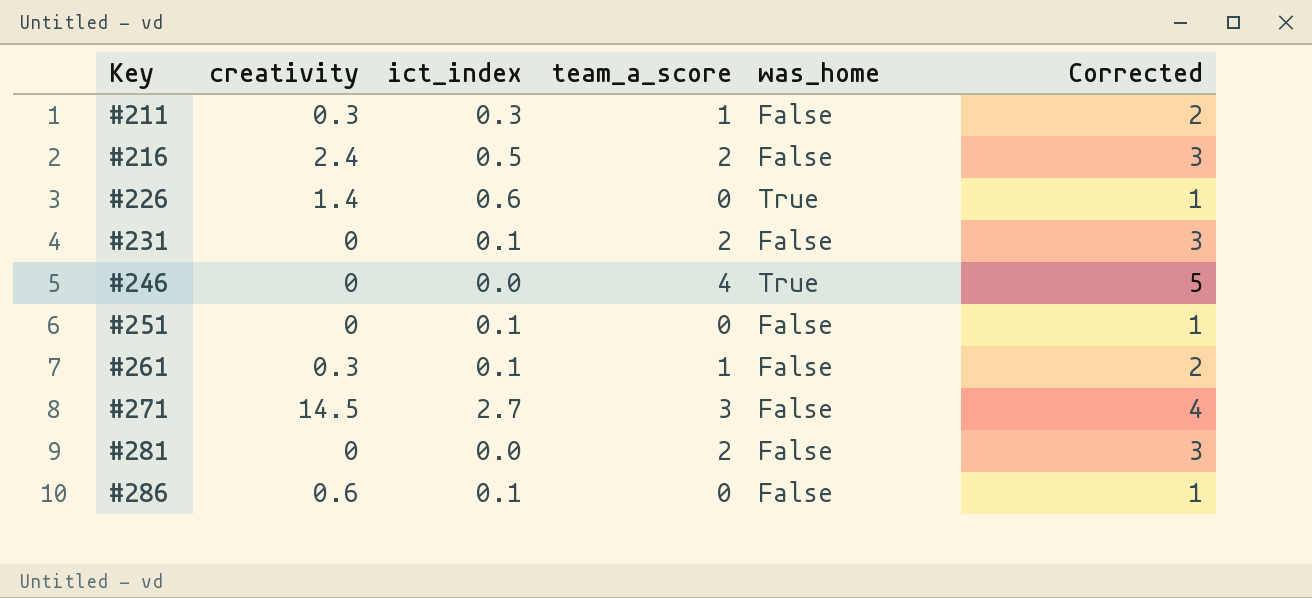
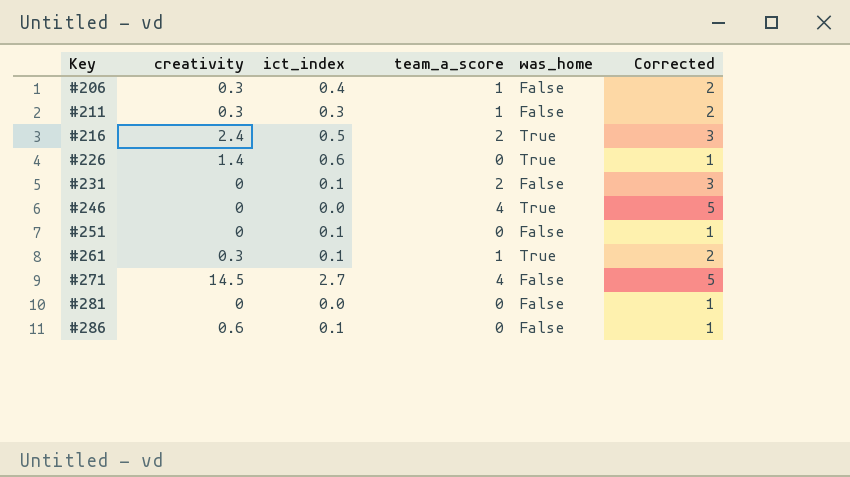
row #206: none -> 0.3 | 0.4 | 1 | False | 2
#216 | was_home: False -> True
#261 | was_home: False -> True
#271 | team_a_score: 3 -> 4
#271 | Corrected: 4 -> 5
#281 | team_a_score: 2 -> 0
#281 | Corrected: 3 -> 1

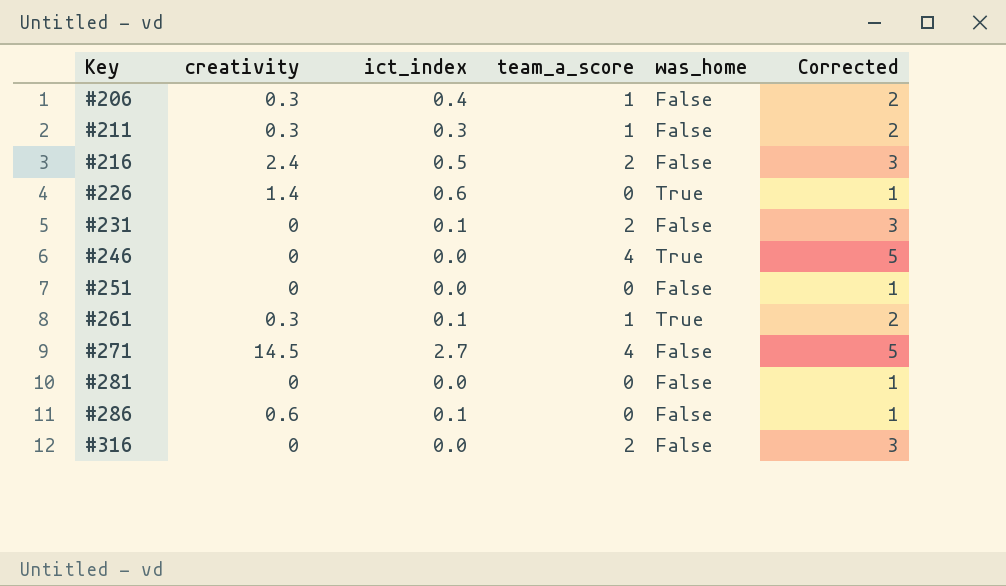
#216 | was_home: True -> False
#251 | ict_index: 0.1 -> 0.0
row #316: none -> 0 | 0.0 | 2 | False | 3

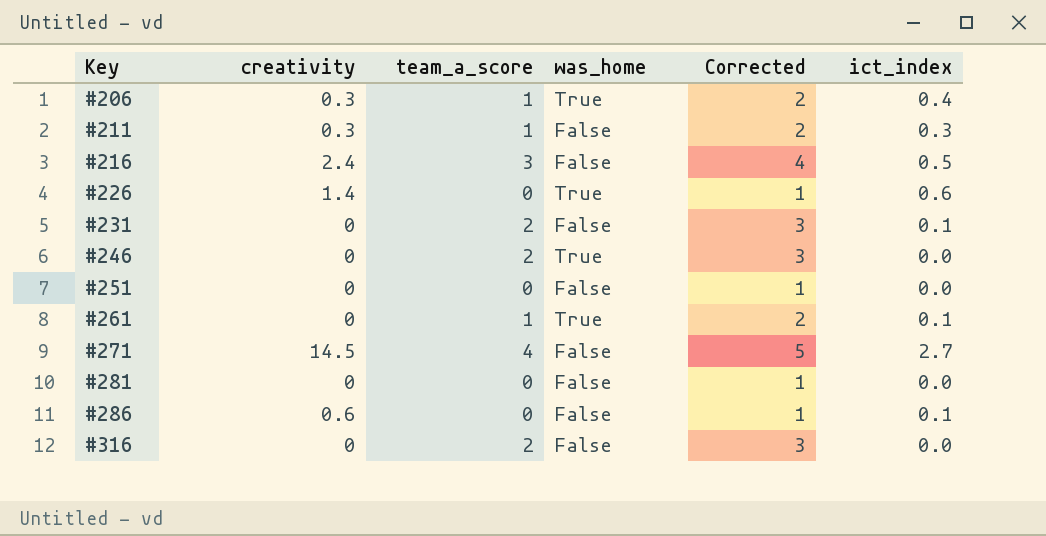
column ict_index | position: 3 -> 6
#206 | was_home: False -> True
#216 | team_a_score: 2 -> 3
#216 | Corrected: 3 -> 4
#246 | team_a_score: 4 -> 2
#246 | Corrected: 5 -> 3
#261 | creativity: 0.3 -> 0

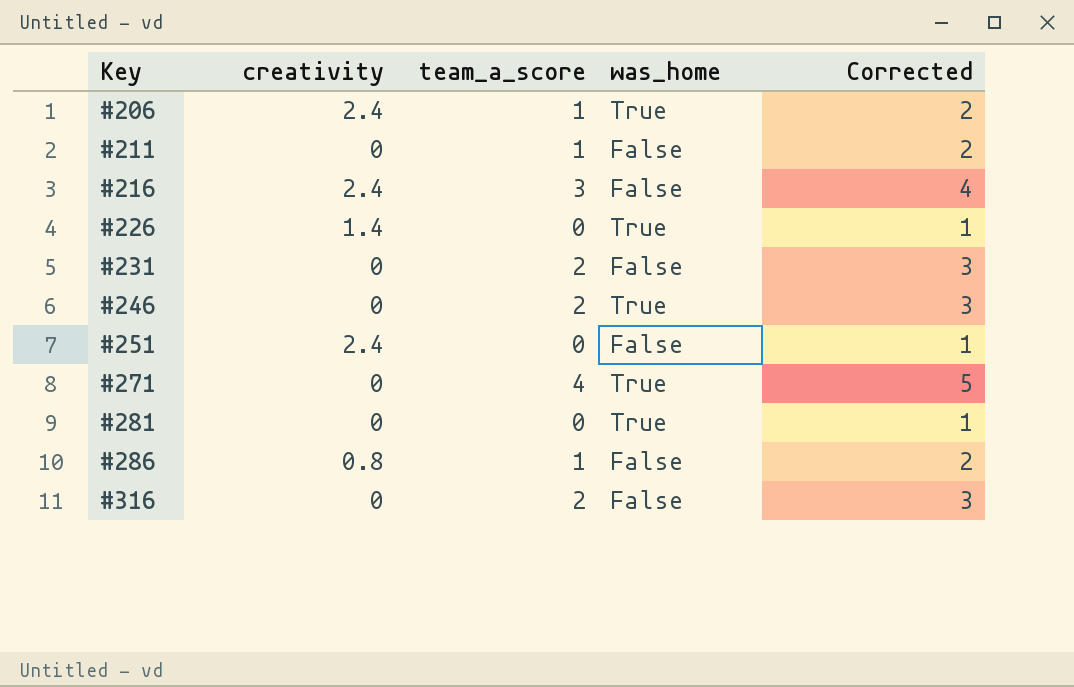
column ict_index | position: 6 -> none
row #261: 0 | 1 | True | 2 | 0.1 -> none
#206 | creativity: 0.3 -> 2.4
#211 | creativity: 0.3 -> 0
#251 | creativity: 0 -> 2.4
#271 | creativity: 14.5 -> 0
#271 | was_home: False -> True
#281 | was_home: False -> True
#286 | creativity: 0.6 -> 0.8
#286 | team_a_score: 0 -> 1
#286 | Corrected: 1 -> 2

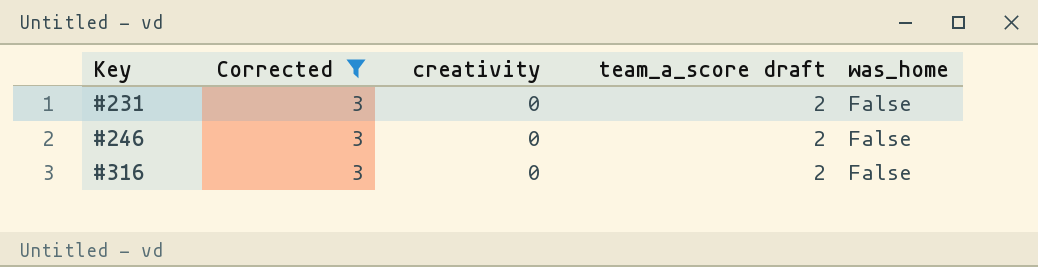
filter: none -> Corrected = 3
column Corrected | position: 5 -> 2
column name: team_a_score -> team_a_score draft
#246 | was_home: True -> False

